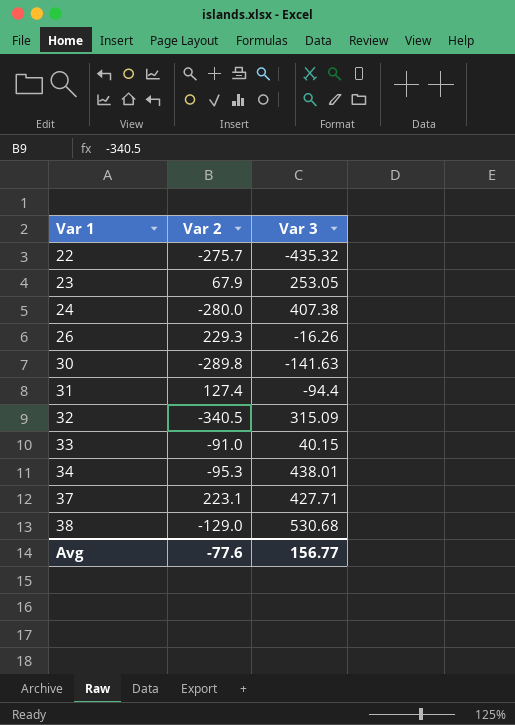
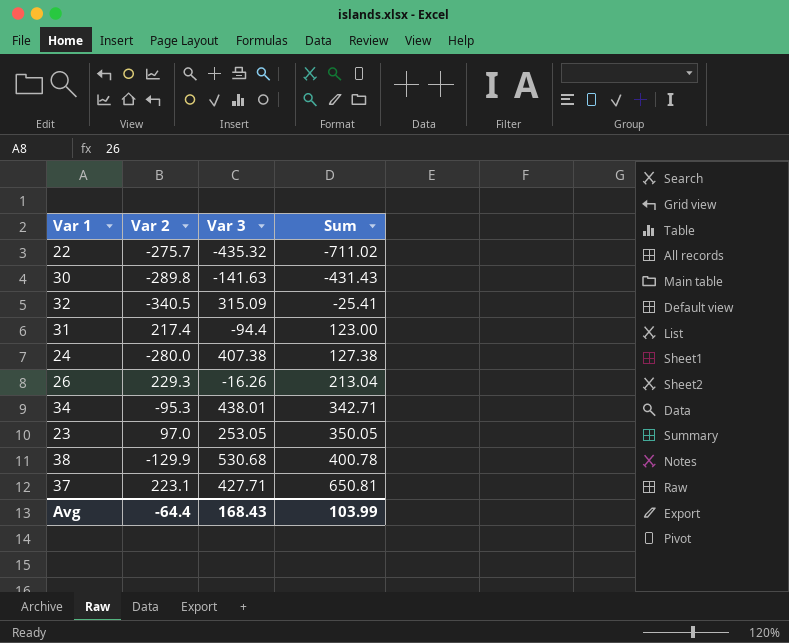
row order: Var 1 ascending -> Sum ascending
column Sum | formula: none -> [Var 2] + [Var 3]
row 33: -91.0 | 40.15 -> none
31 | Var 2: 127.4 -> 217.4
23 | Var 2: 67.9 -> 97.0
38 | Var 2: -129.0 -> -129.9
Avg | Var 2: -77.6 -> -64.4
Avg | Var 3: 156.77 -> 168.43

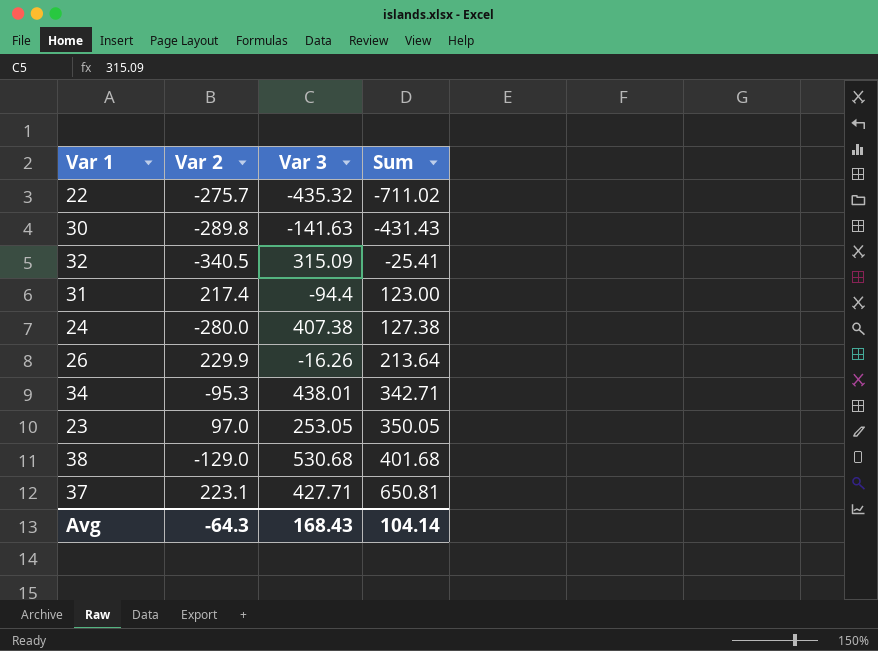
26 | Var 2: 229.3 -> 229.9
26 | Sum: 213.04 -> 213.64
38 | Var 2: -129.9 -> -129.0
38 | Sum: 400.78 -> 401.68
Avg | Var 2: -64.4 -> -64.3
Avg | Sum: 103.99 -> 104.14

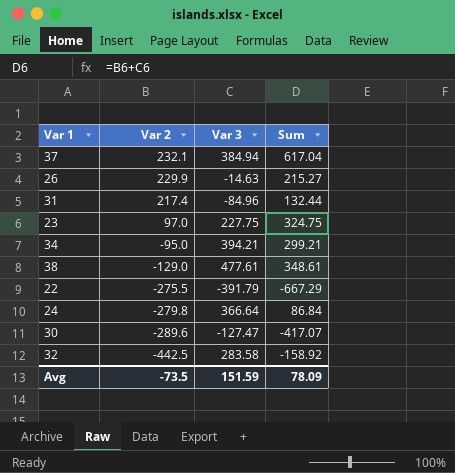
row order: Sum ascending -> Var 2 descending
37 | Var 2: 223.1 -> 232.1
37 | Var 3: 427.71 -> 384.94
37 | Sum: 650.81 -> 617.04
26 | Var 3: -16.26 -> -14.63
26 | Sum: 213.64 -> 215.27
31 | Var 3: -94.4 -> -84.96
31 | Sum: 123.00 -> 132.44
23 | Var 3: 253.05 -> 227.75
23 | Sum: 350.05 -> 324.75
34 | Var 2: -95.3 -> -95.0
34 | Var 3: 438.01 -> 394.21
34 | Sum: 342.71 -> 299.21
38 | Var 3: 530.68 -> 477.61
38 | Sum: 401.68 -> 348.61
22 | Var 2: -275.7 -> -275.5
22 | Var 3: -435.32 -> -391.79
22 | Sum: -711.02 -> -667.29
24 | Var 2: -280.0 -> -279.8
24 | Var 3: 407.38 -> 366.64
24 | Sum: 127.38 -> 86.84
30 | Var 2: -289.8 -> -289.6
30 | Var 3: -141.63 -> -127.47
30 | Sum: -431.43 -> -417.07
32 | Var 2: -340.5 -> -442.5
32 | Var 3: 315.09 -> 283.58
32 | Sum: -25.41 -> -158.92
Avg | Var 2: -64.3 -> -73.5
Avg | Var 3: 168.43 -> 151.59
Avg | Sum: 104.14 -> 78.09

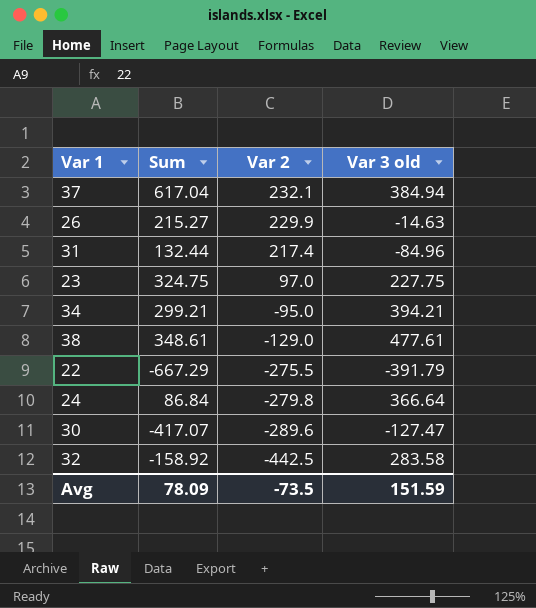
column Sum | position: 4 -> 2
column name: Var 3 -> Var 3 old

